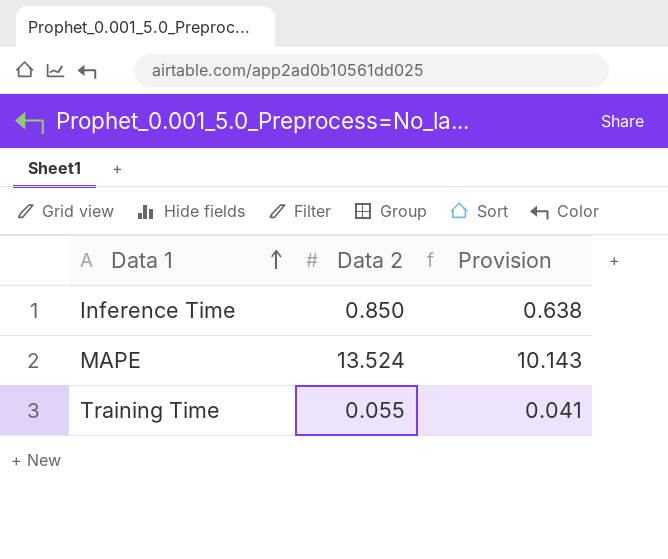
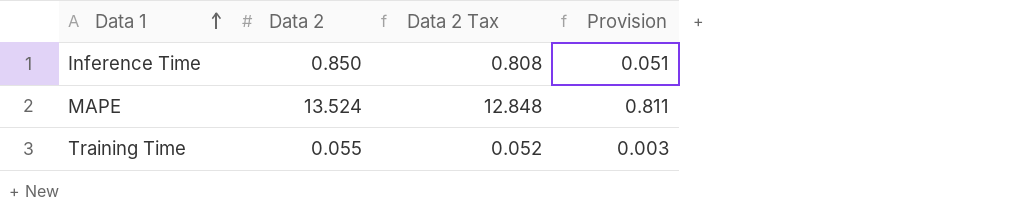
column Data 2 Tax | formula: none -> [Data 2] * 0.95
column Provision | formula: [Data 2] * 0.75 -> [Data 2] * 0.06

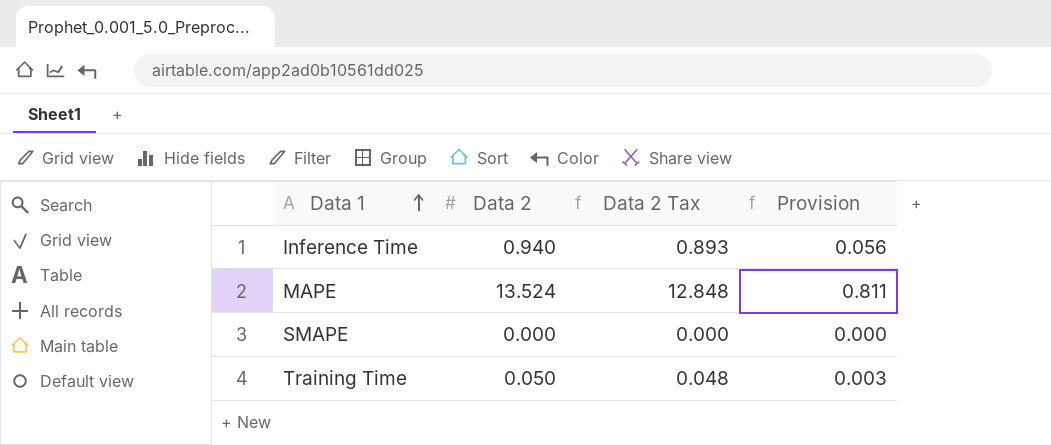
Inference Time | Data 2: 0.850 -> 0.940
Inference Time | Data 2 Tax: 0.808 -> 0.893
Inference Time | Provision: 0.051 -> 0.056
row SMAPE: none -> 0.000 | 0.000 | 0.000
Training Time | Data 2: 0.055 -> 0.050
Training Time | Data 2 Tax: 0.052 -> 0.048

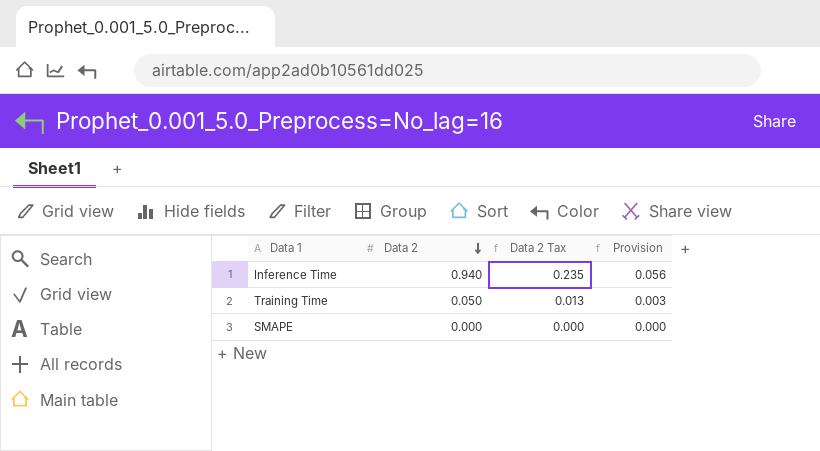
row order: Data 1 ascending -> Data 2 descending
column Data 2 Tax | formula: [Data 2] * 0.95 -> [Data 2] * 0.25
row MAPE: 13.524 | 12.848 | 0.811 -> none

